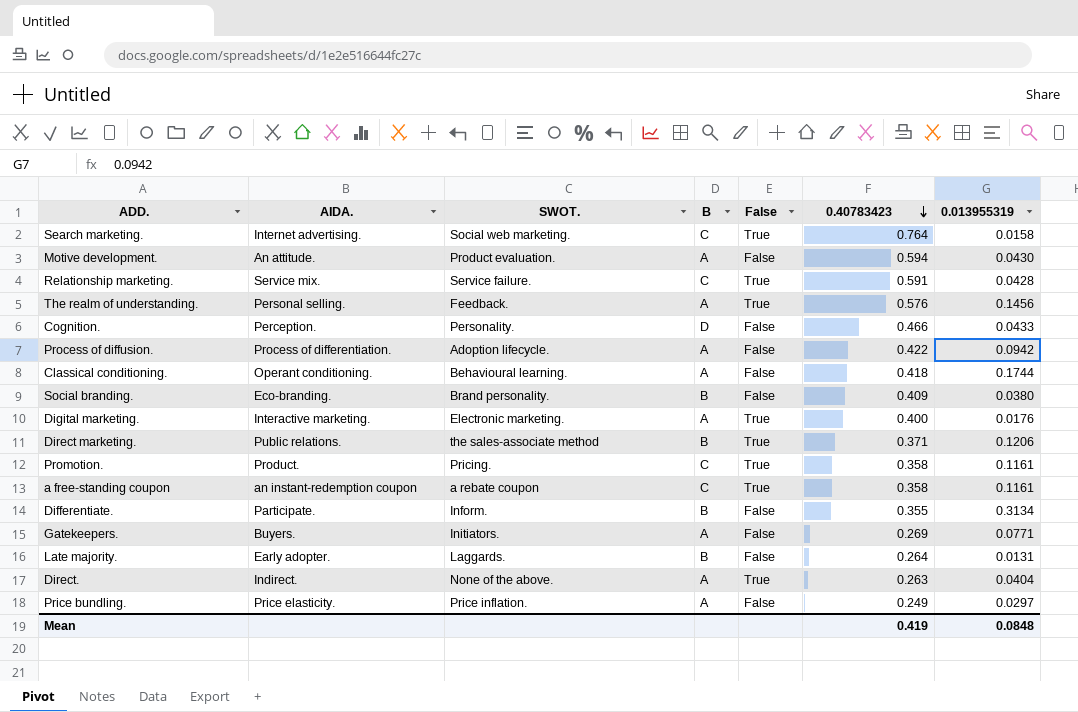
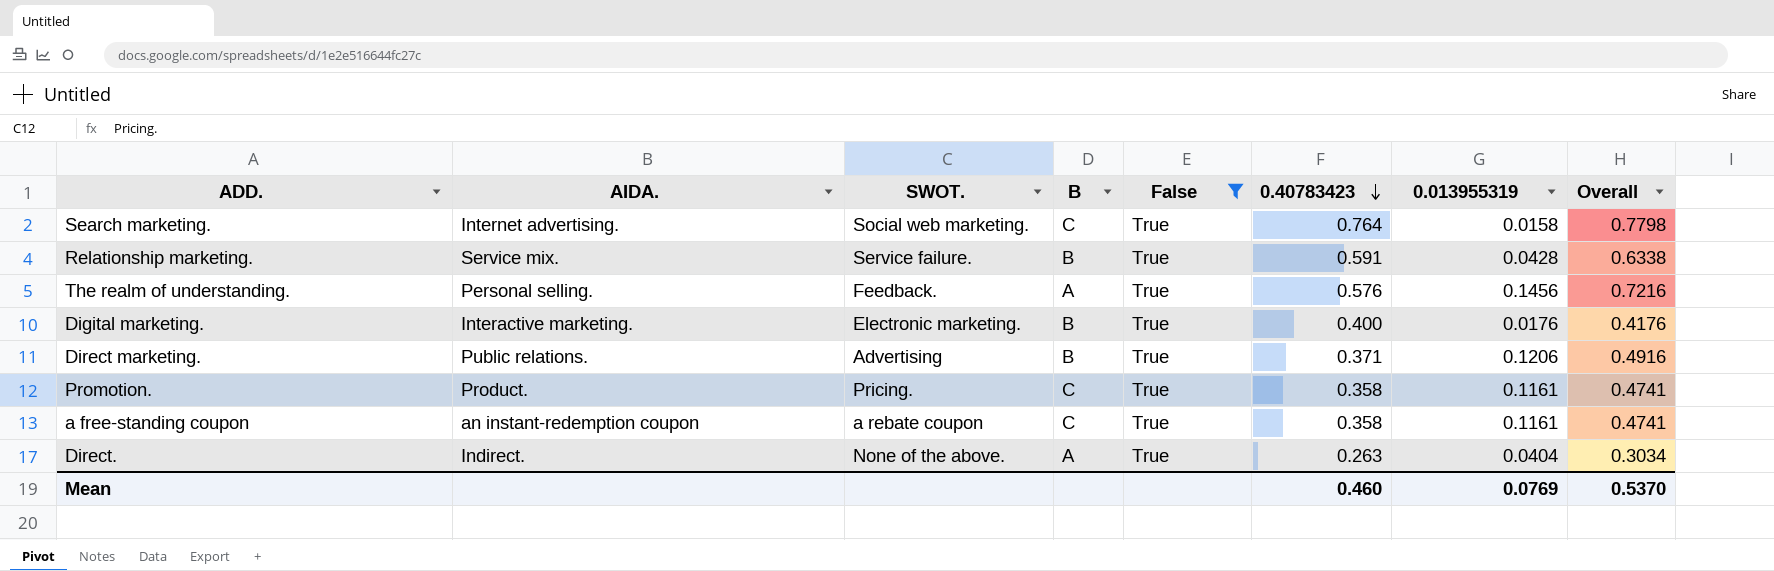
filter: none -> False = True
column Overall | formula: none -> [0.40783423] + [0.013955319]
Relationship marketing. | B: C -> B
Digital marketing. | B: A -> B
Direct marketing. | SWOT.: the sales-associate method -> Advertising
Mean | 0.40783423: 0.419 -> 0.460
Mean | 0.013955319: 0.0848 -> 0.0769

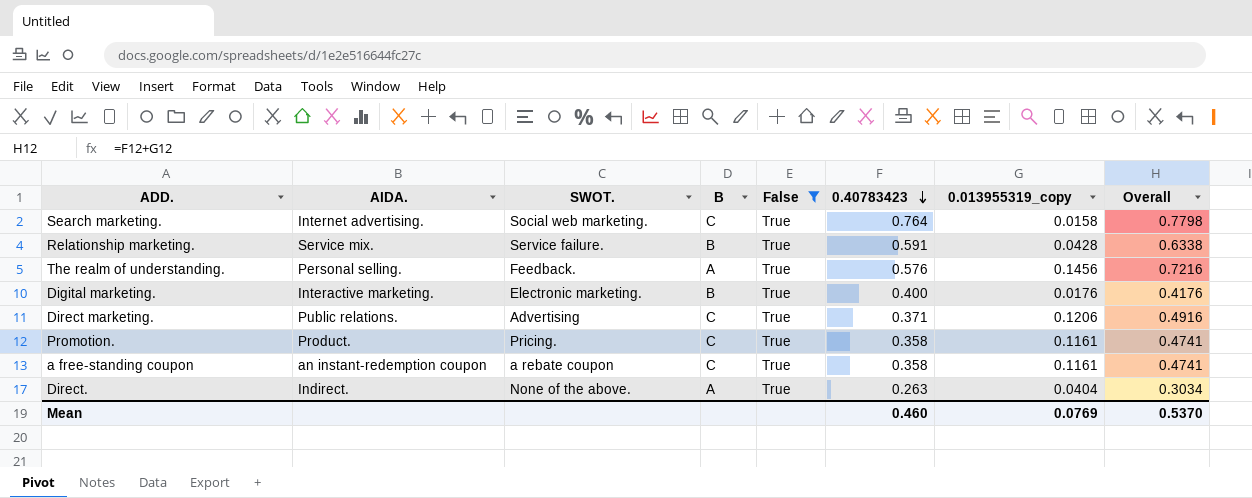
column name: 0.013955319 -> 0.013955319_copy
Direct marketing. | B: B -> C

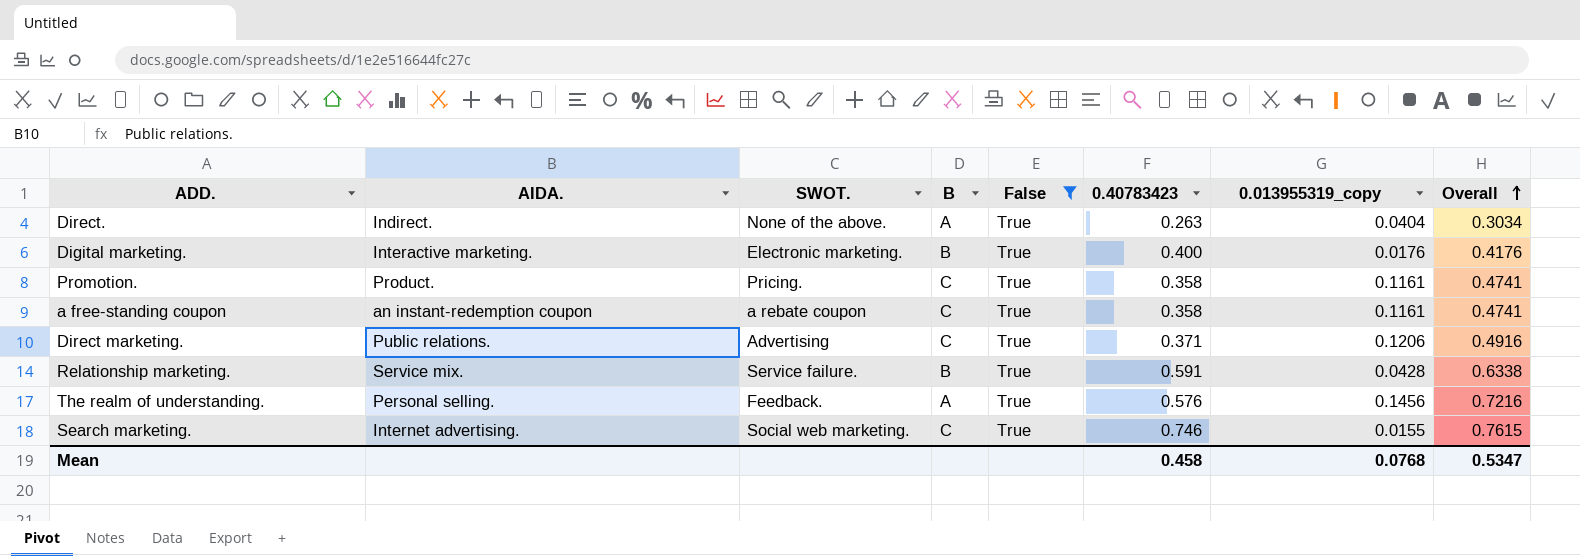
row order: 0.40783423 descending -> Overall ascending
Search marketing. | 0.40783423: 0.764 -> 0.746
Search marketing. | 0.013955319_copy: 0.0158 -> 0.0155
Search marketing. | Overall: 0.7798 -> 0.7615
Mean | 0.40783423: 0.460 -> 0.458
Mean | 0.013955319_copy: 0.0769 -> 0.0768
Mean | Overall: 0.5370 -> 0.5347

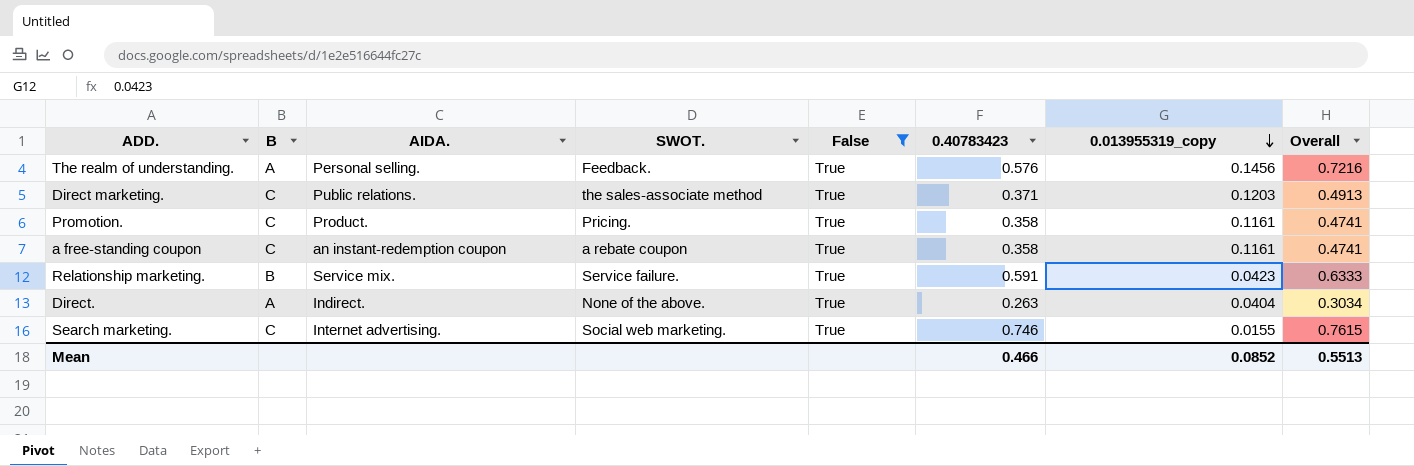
row order: Overall ascending -> 0.013955319_copy descending
column B | position: 4 -> 2
row Digital marketing.: Interactive marketing. | Electronic marketing. | B | True | 0.400 | 0.0176 | 0.4176 -> none
Direct marketing. | SWOT.: Advertising -> the sales-associate method
Direct marketing. | 0.013955319_copy: 0.1206 -> 0.1203
Direct marketing. | Overall: 0.4916 -> 0.4913
Relationship marketing. | 0.013955319_copy: 0.0428 -> 0.0423
Relationship marketing. | Overall: 0.6338 -> 0.6333
Mean | 0.40783423: 0.458 -> 0.466
Mean | 0.013955319_copy: 0.0768 -> 0.0852
Mean | Overall: 0.5347 -> 0.5513

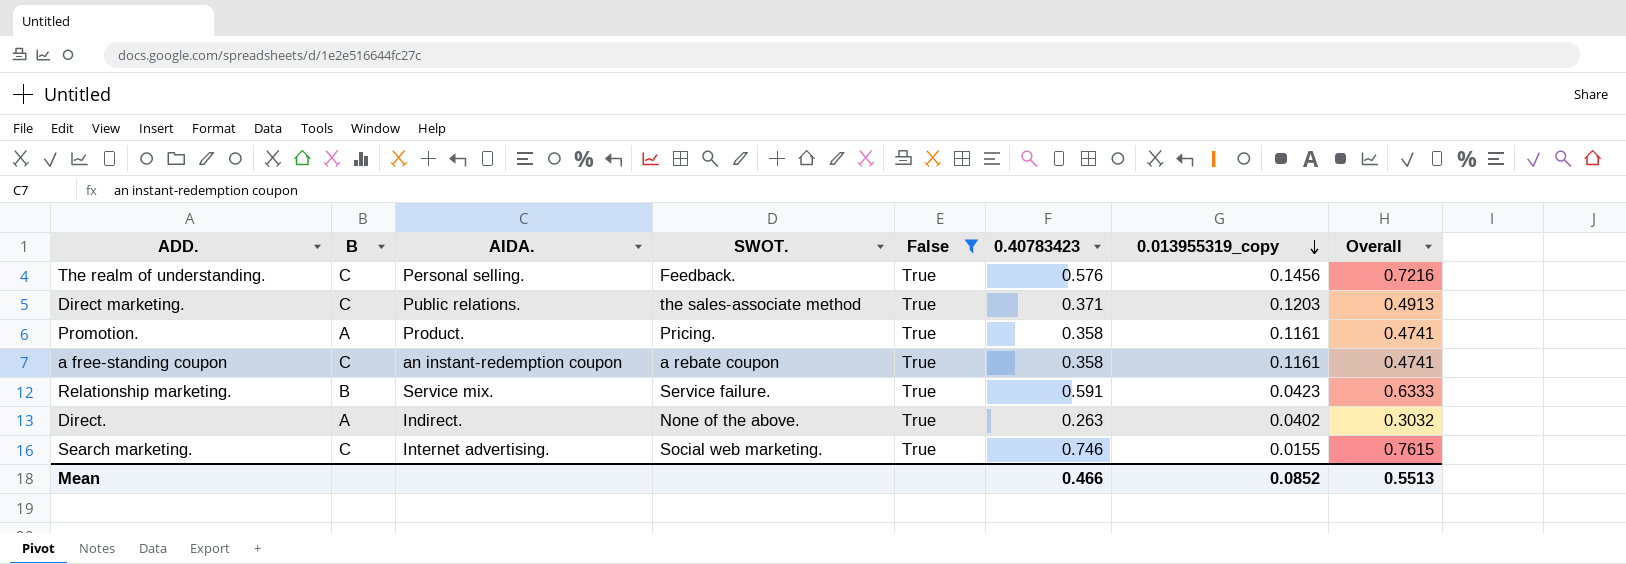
The realm of understanding. | B: A -> C
Promotion. | B: C -> A
Direct. | 0.013955319_copy: 0.0404 -> 0.0402
Direct. | Overall: 0.3034 -> 0.3032

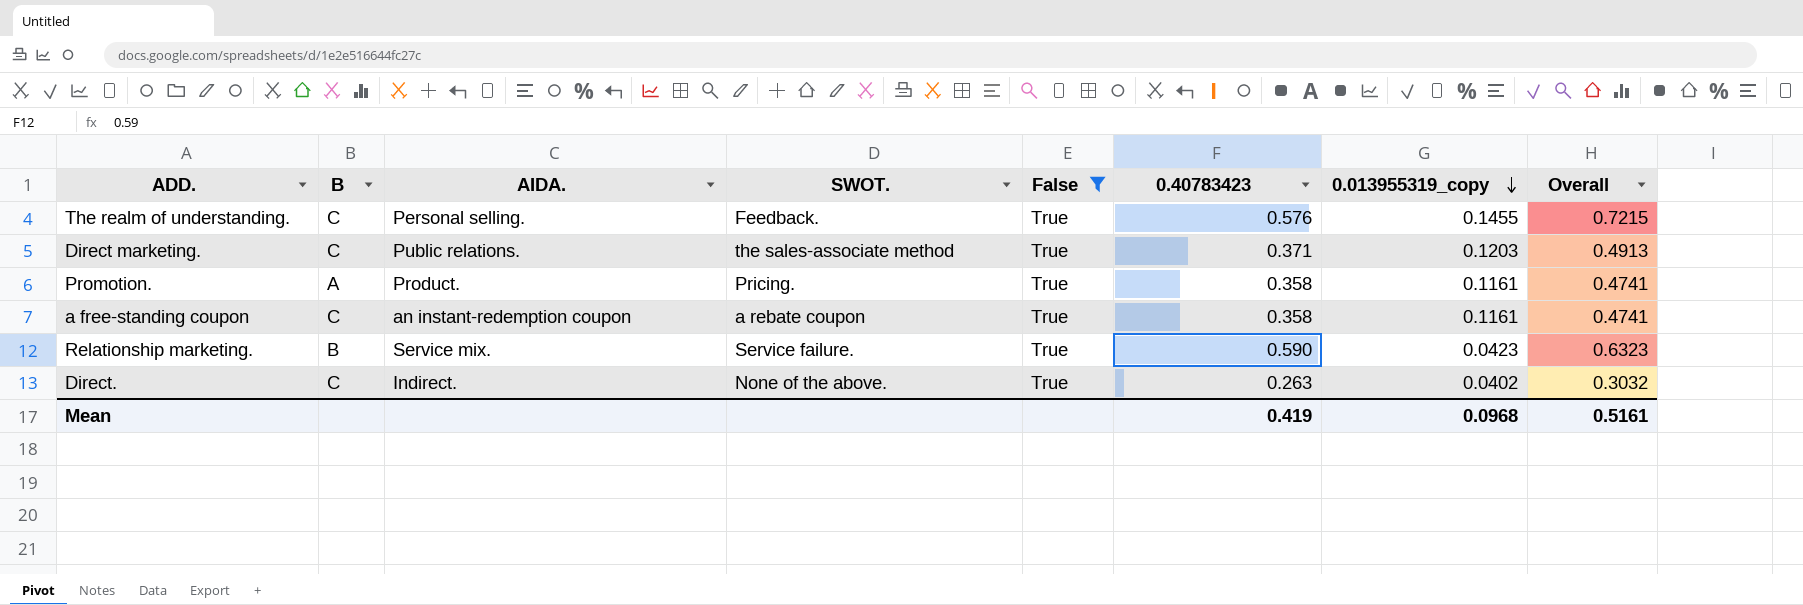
row Search marketing.: C | Internet advertising. | Social web marketing. | True | 0.746 | 0.0155 | 0.7615 -> none
The realm of understanding. | 0.013955319_copy: 0.1456 -> 0.1455
The realm of understanding. | Overall: 0.7216 -> 0.7215
Relationship marketing. | 0.40783423: 0.591 -> 0.590
Relationship marketing. | Overall: 0.6333 -> 0.6323
Direct. | B: A -> C
Mean | 0.40783423: 0.466 -> 0.419
Mean | 0.013955319_copy: 0.0852 -> 0.0968
Mean | Overall: 0.5513 -> 0.5161

